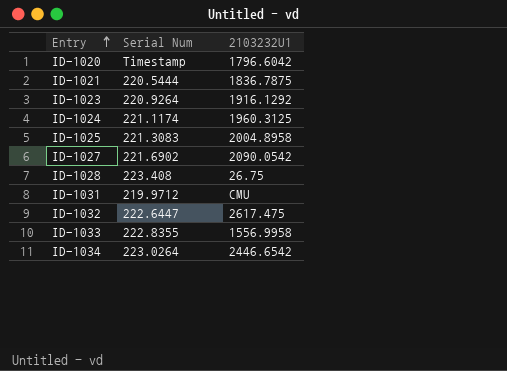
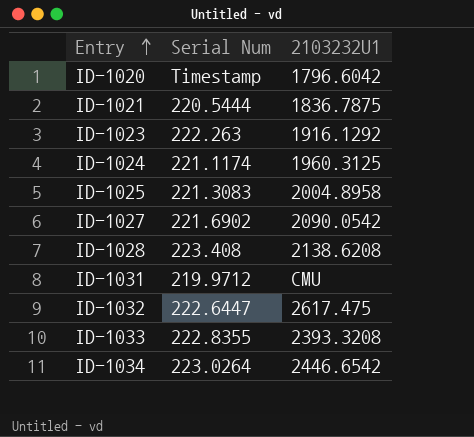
ID-1023 | Serial Num: 220.9264 -> 222.263
ID-1028 | 2103232U1: 26.75 -> 2138.6208
ID-1033 | 2103232U1: 1556.9958 -> 2393.3208

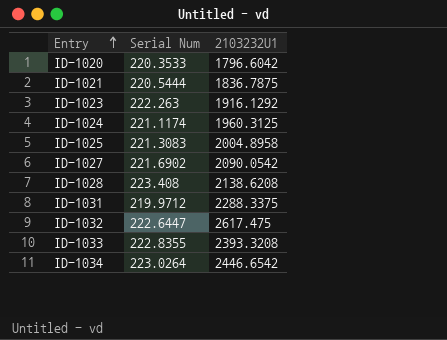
ID-1020 | Serial Num: Timestamp -> 220.3533
ID-1031 | 2103232U1: CMU -> 2288.3375

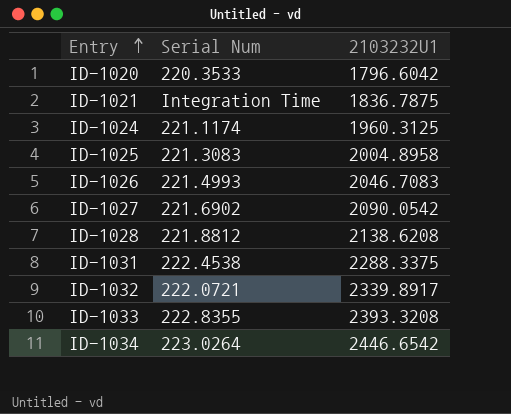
row ID-1023: 222.263 | 1916.1292 -> none
ID-1021 | Serial Num: 220.5444 -> Integration Time
row ID-1026: none -> 221.4993 | 2046.7083
ID-1028 | Serial Num: 223.408 -> 221.8812
ID-1031 | Serial Num: 219.9712 -> 222.4538
ID-1032 | Serial Num: 222.6447 -> 222.0721
ID-1032 | 2103232U1: 2617.475 -> 2339.8917

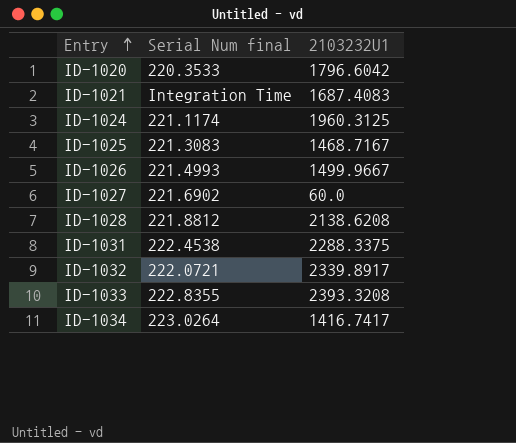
column name: Serial Num -> Serial Num final
ID-1021 | 2103232U1: 1836.7875 -> 1687.4083
ID-1025 | 2103232U1: 2004.8958 -> 1468.7167
ID-1026 | 2103232U1: 2046.7083 -> 1499.9667
ID-1027 | 2103232U1: 2090.0542 -> 60.0
ID-1034 | 2103232U1: 2446.6542 -> 1416.7417

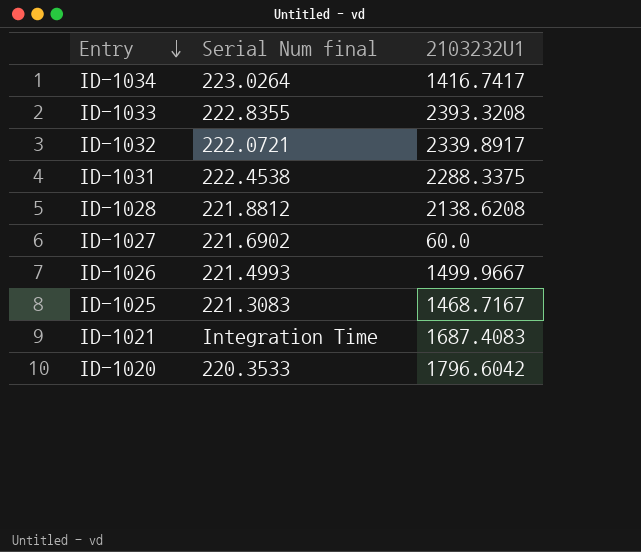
row order: Entry ascending -> Entry descending
row ID-1024: 221.1174 | 1960.3125 -> none

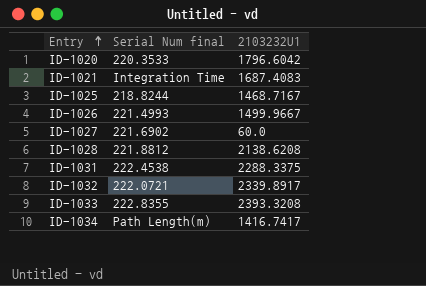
row order: Entry descending -> Entry ascending
ID-1025 | Serial Num final: 221.3083 -> 218.8244
ID-1034 | Serial Num final: 223.0264 -> Path Length(m)

